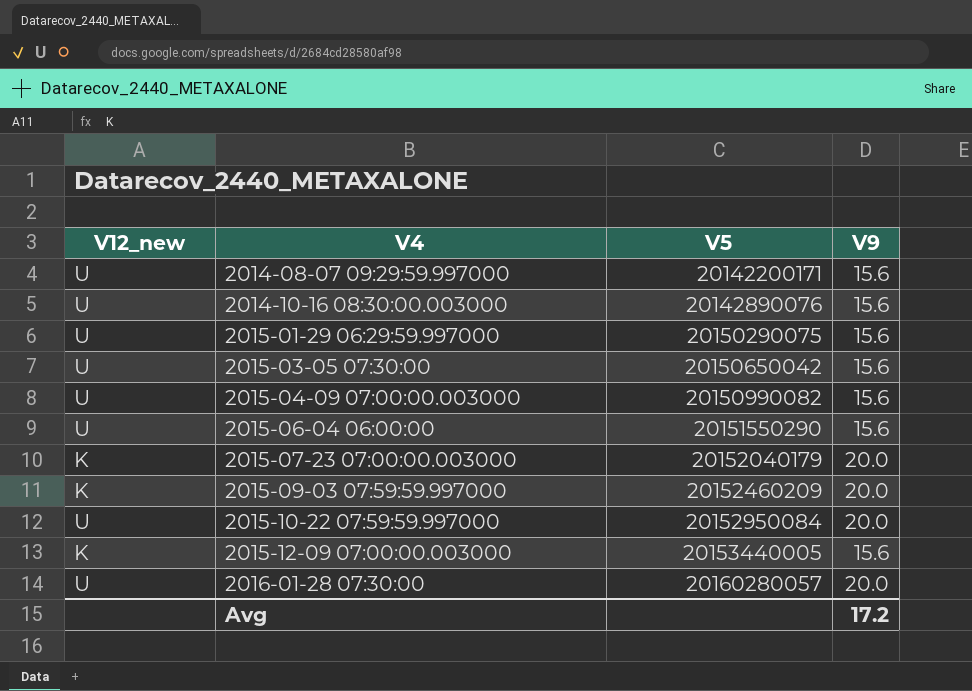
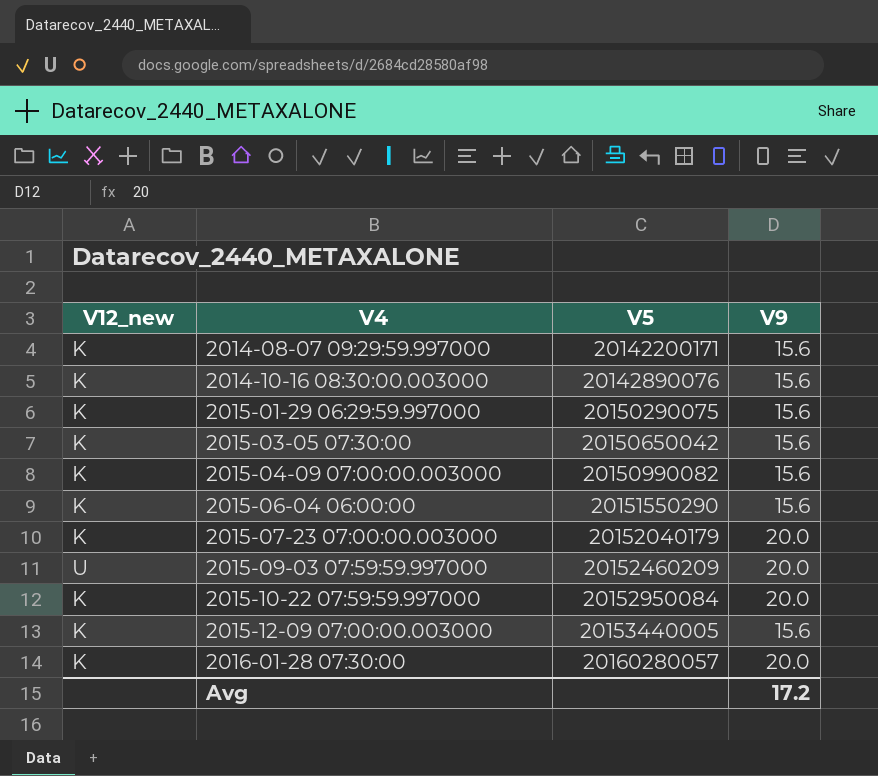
2014-08-07 09:29:59.997000 | V12_new: U -> K
2014-10-16 08:30:00.003000 | V12_new: U -> K
2015-01-29 06:29:59.997000 | V12_new: U -> K
2015-03-05 07:30:00 | V12_new: U -> K
2015-04-09 07:00:00.003000 | V12_new: U -> K
2015-06-04 06:00:00 | V12_new: U -> K
2015-09-03 07:59:59.997000 | V12_new: K -> U
2015-10-22 07:59:59.997000 | V12_new: U -> K
2016-01-28 07:30:00 | V12_new: U -> K

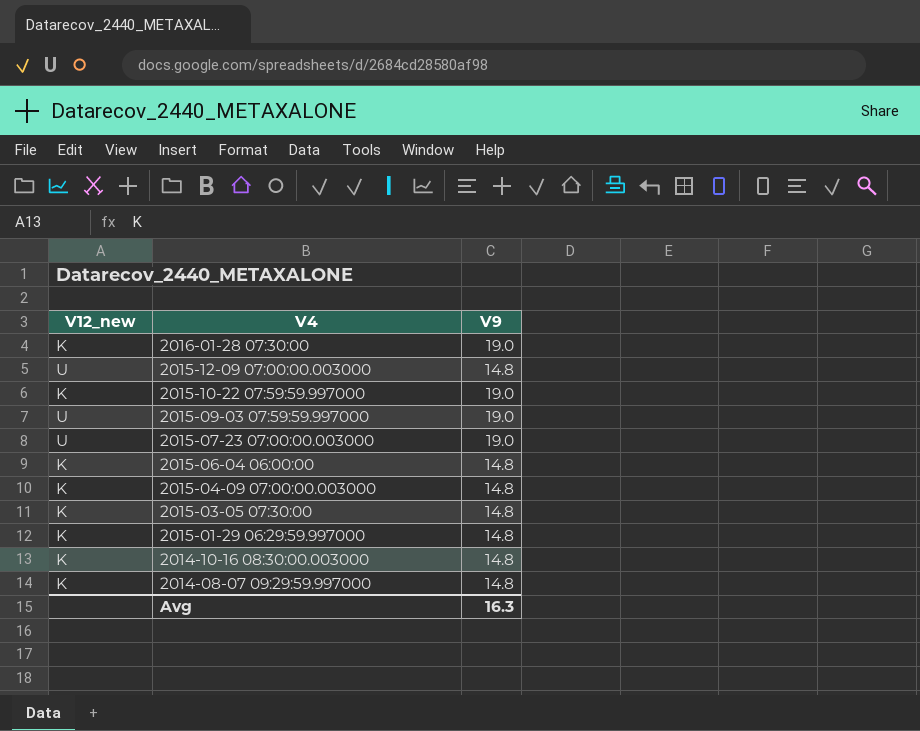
row order: V4 ascending -> V4 descending
column V5 | position: 3 -> none
2016-01-28 07:30:00 | V9: 20.0 -> 19.0
2015-12-09 07:00:00.003000 | V12_new: K -> U
2015-12-09 07:00:00.003000 | V9: 15.6 -> 14.8
2015-10-22 07:59:59.997000 | V9: 20.0 -> 19.0
2015-09-03 07:59:59.997000 | V9: 20.0 -> 19.0
2015-07-23 07:00:00.003000 | V12_new: K -> U
2015-07-23 07:00:00.003000 | V9: 20.0 -> 19.0
2015-06-04 06:00:00 | V9: 15.6 -> 14.8
2015-04-09 07:00:00.003000 | V9: 15.6 -> 14.8
2015-03-05 07:30:00 | V9: 15.6 -> 14.8
2015-01-29 06:29:59.997000 | V9: 15.6 -> 14.8
2014-10-16 08:30:00.003000 | V9: 15.6 -> 14.8
2014-08-07 09:29:59.997000 | V9: 15.6 -> 14.8
Avg | V9: 17.2 -> 16.3

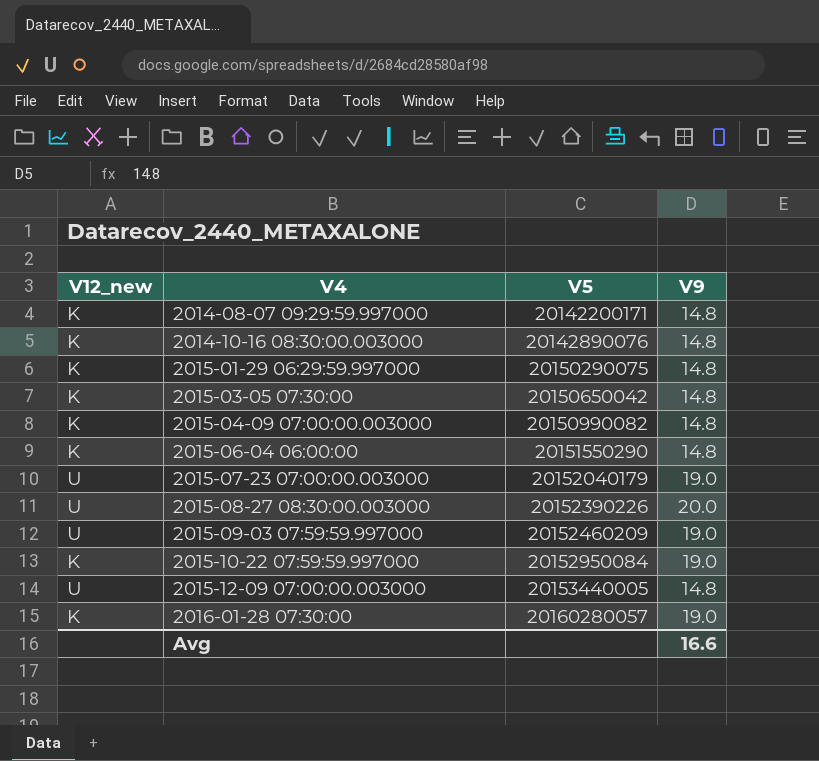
row order: V4 descending -> V4 ascending
column V5 | position: none -> 3
row 2015-08-27 08:30:00.003000: none -> U | 20152390226 | 20.0
Avg | V9: 16.3 -> 16.6

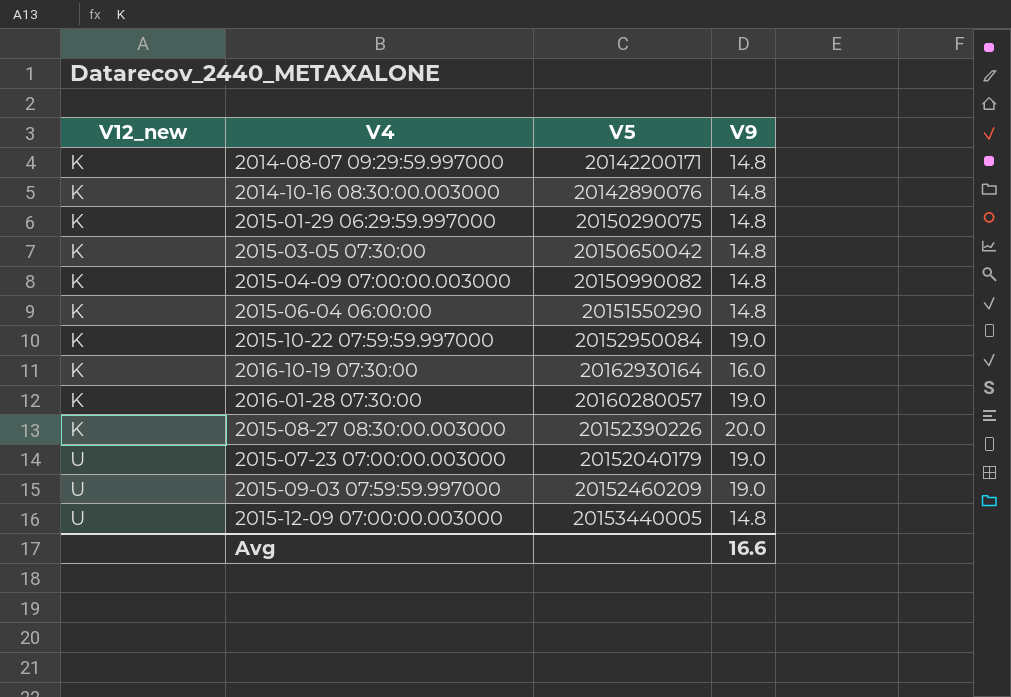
row order: V4 ascending -> V12_new ascending
row 2016-10-19 07:30:00: none -> K | 20162930164 | 16.0
2015-08-27 08:30:00.003000 | V12_new: U -> K

